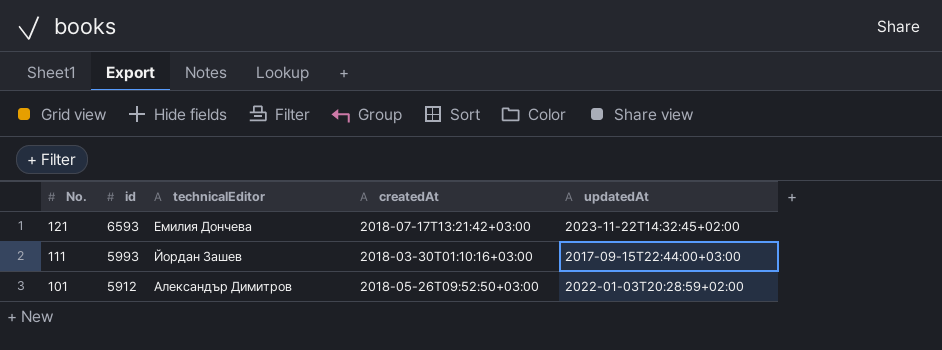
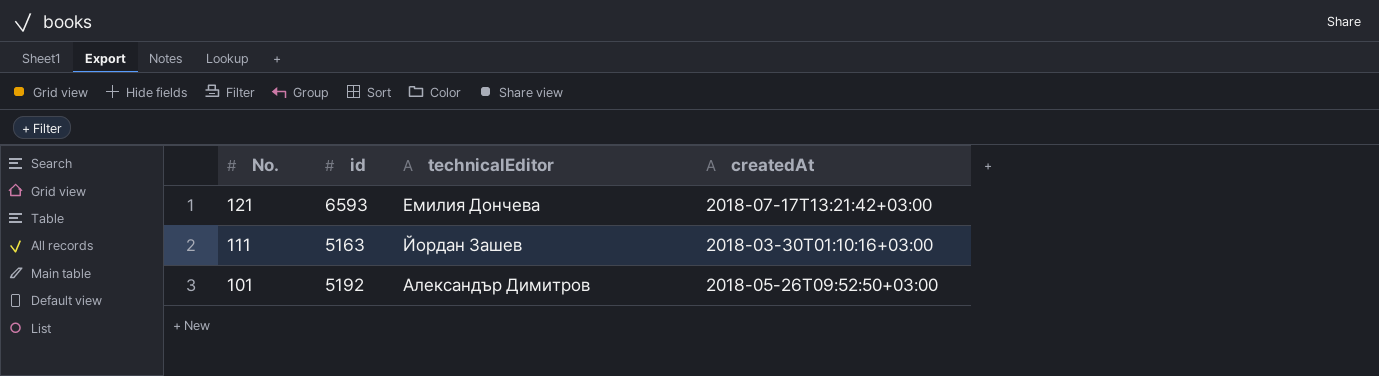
column updatedAt | position: 5 -> none
111 | id: 5993 -> 5163
101 | id: 5912 -> 5192

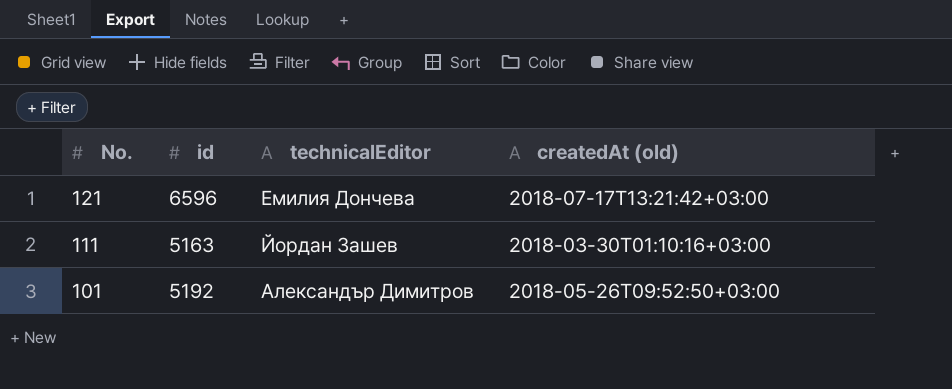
column name: createdAt -> createdAt (old)
121 | id: 6593 -> 6596

